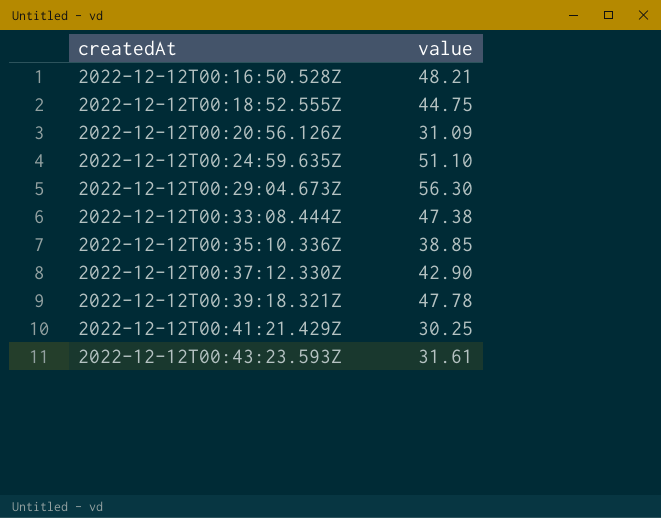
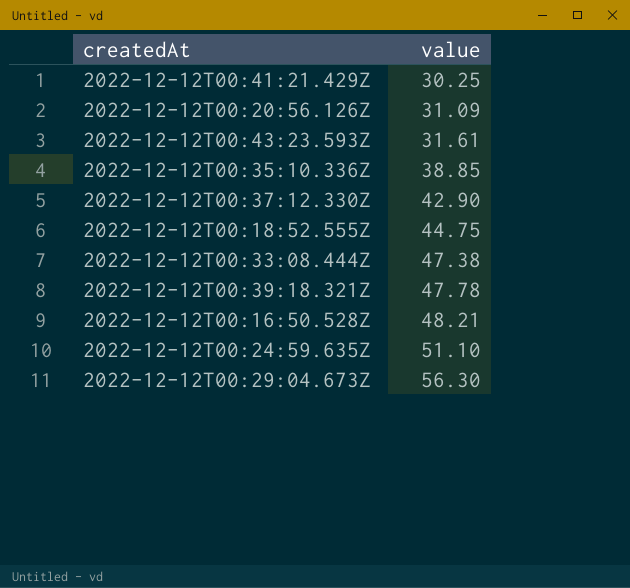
row order: createdAt ascending -> value ascending

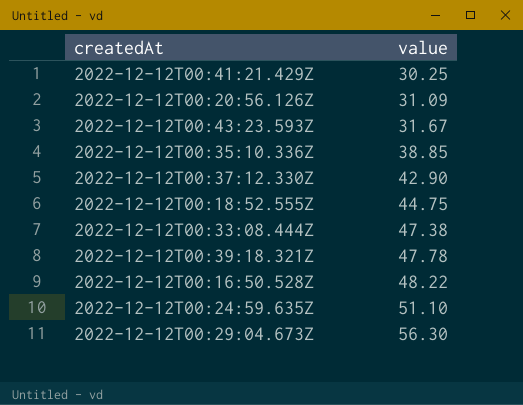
2022-12-12T00:43:23.593Z | value: 31.61 -> 31.67
2022-12-12T00:16:50.528Z | value: 48.21 -> 48.22

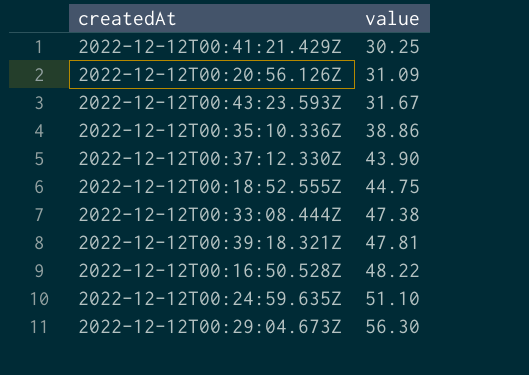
2022-12-12T00:35:10.336Z | value: 38.85 -> 38.86
2022-12-12T00:37:12.330Z | value: 42.90 -> 43.90
2022-12-12T00:39:18.321Z | value: 47.78 -> 47.81

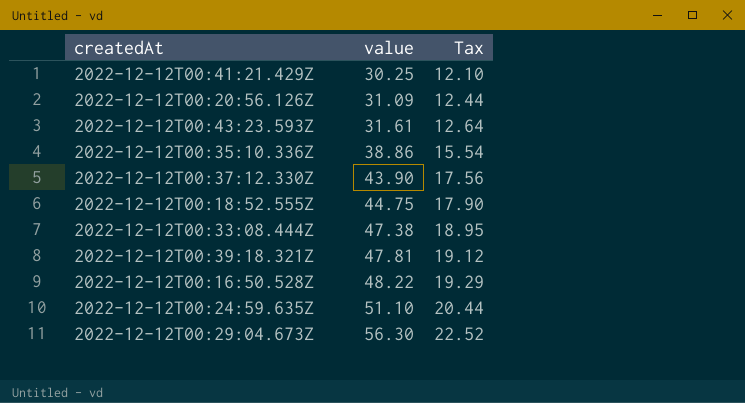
column Tax | formula: none -> [value] * 0.4
2022-12-12T00:43:23.593Z | value: 31.67 -> 31.61

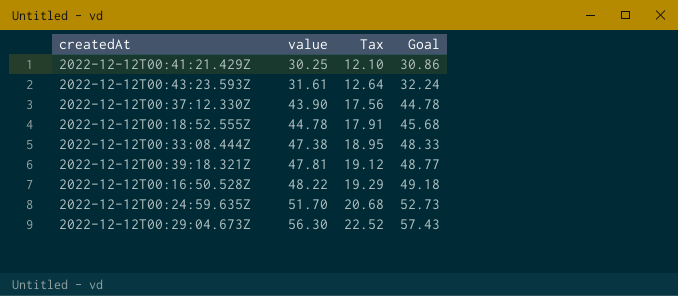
column Goal | formula: none -> [value] * 1.02
row 2022-12-12T00:20:56.126Z: 31.09 | 12.44 -> none
row 2022-12-12T00:35:10.336Z: 38.86 | 15.54 -> none
2022-12-12T00:18:52.555Z | value: 44.75 -> 44.78
2022-12-12T00:18:52.555Z | Tax: 17.90 -> 17.91
2022-12-12T00:24:59.635Z | value: 51.10 -> 51.70
2022-12-12T00:24:59.635Z | Tax: 20.44 -> 20.68

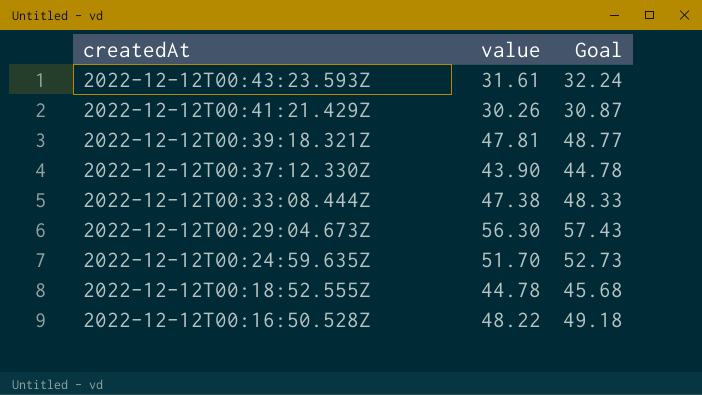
row order: value ascending -> createdAt descending
column Tax | formula: [value] * 0.4 -> none
2022-12-12T00:41:21.429Z | value: 30.25 -> 30.26
2022-12-12T00:41:21.429Z | Goal: 30.86 -> 30.87

